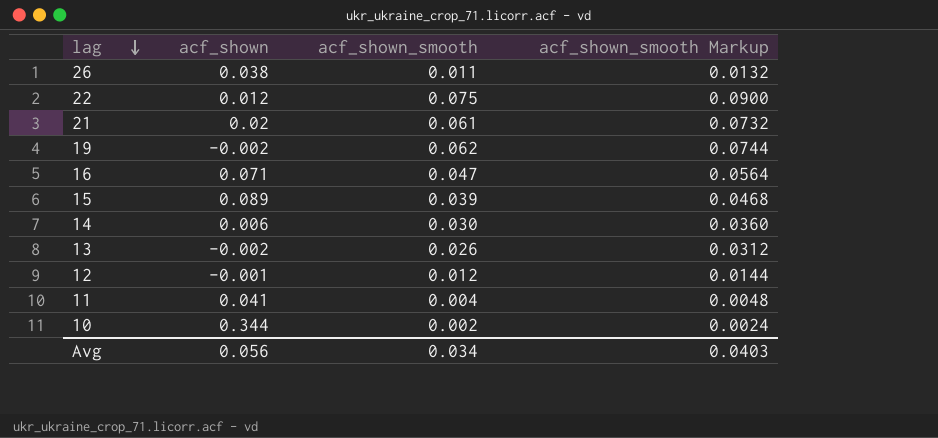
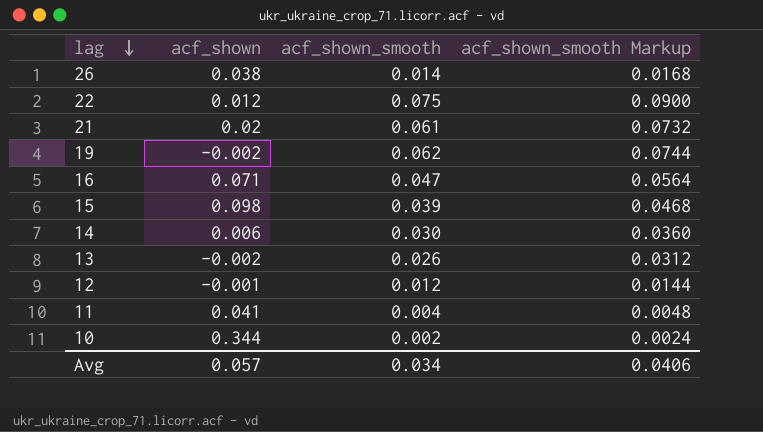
26 | acf_shown_smooth: 0.011 -> 0.014
26 | acf_shown_smooth Markup: 0.0132 -> 0.0168
15 | acf_shown: 0.089 -> 0.098
Avg | acf_shown: 0.056 -> 0.057
Avg | acf_shown_smooth Markup: 0.0403 -> 0.0406

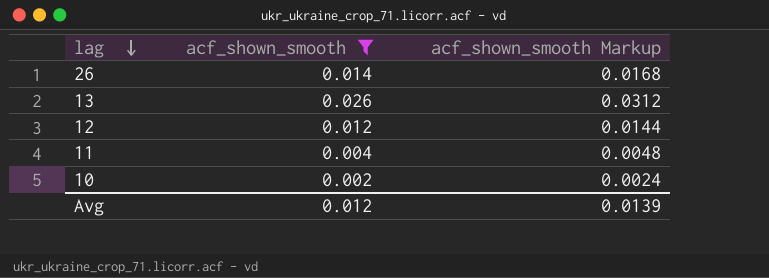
filter: none -> acf_shown_smooth <= 0.026
column acf_shown | position: 2 -> none
Avg | acf_shown_smooth: 0.034 -> 0.012
Avg | acf_shown_smooth Markup: 0.0406 -> 0.0139

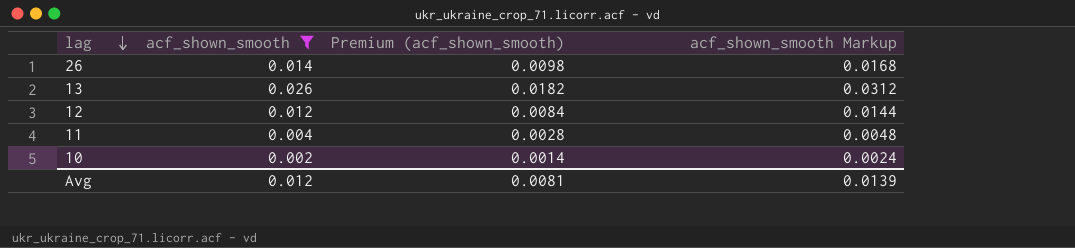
column Premium (acf_shown_smooth) | formula: none -> [acf_shown_smooth] * 0.7

